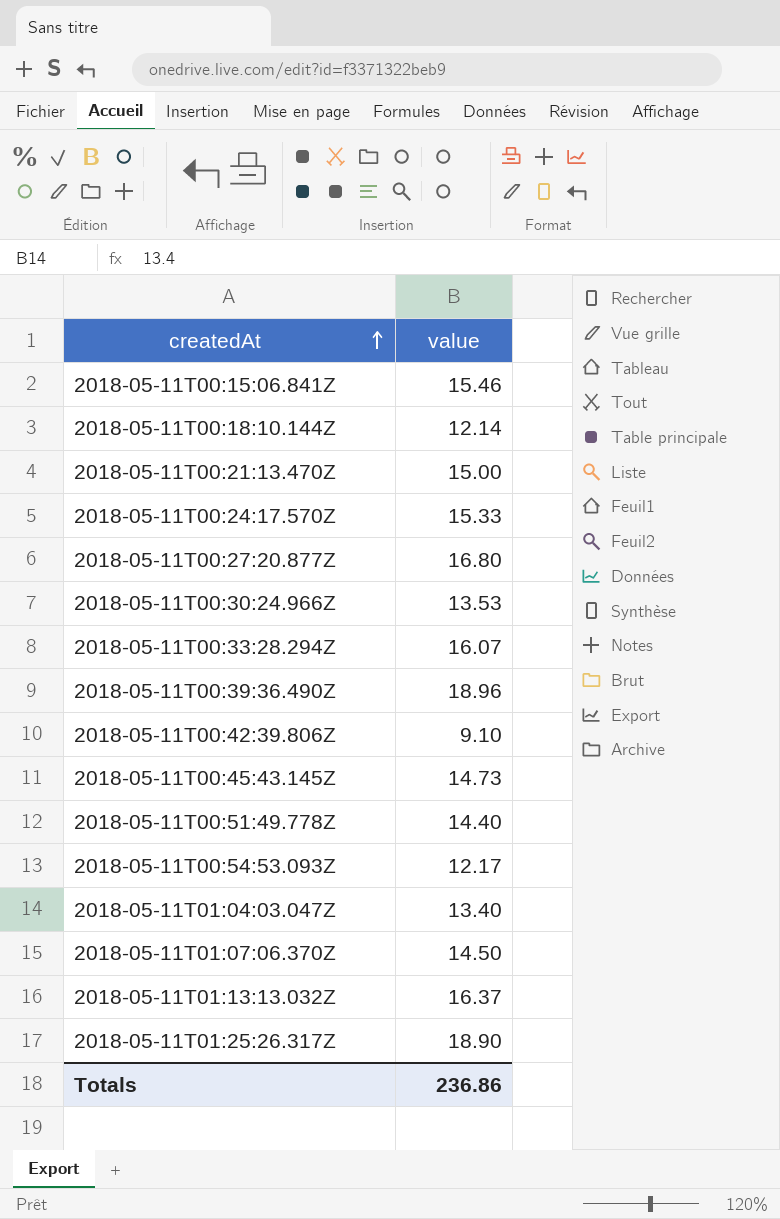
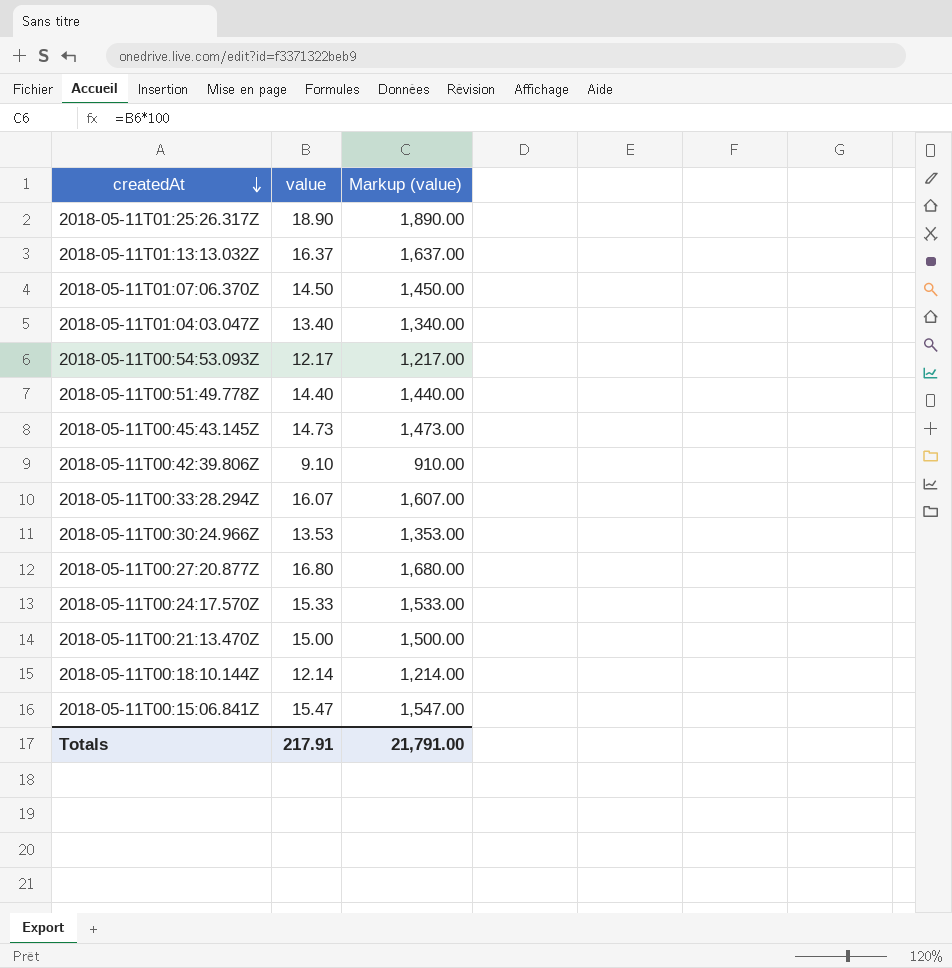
row order: createdAt ascending -> createdAt descending
column Markup (value) | formula: none -> [value] * 100
row 2018-05-11T00:39:36.490Z: 18.96 -> none
2018-05-11T00:15:06.841Z | value: 15.46 -> 15.47
Totals | value: 236.86 -> 217.91

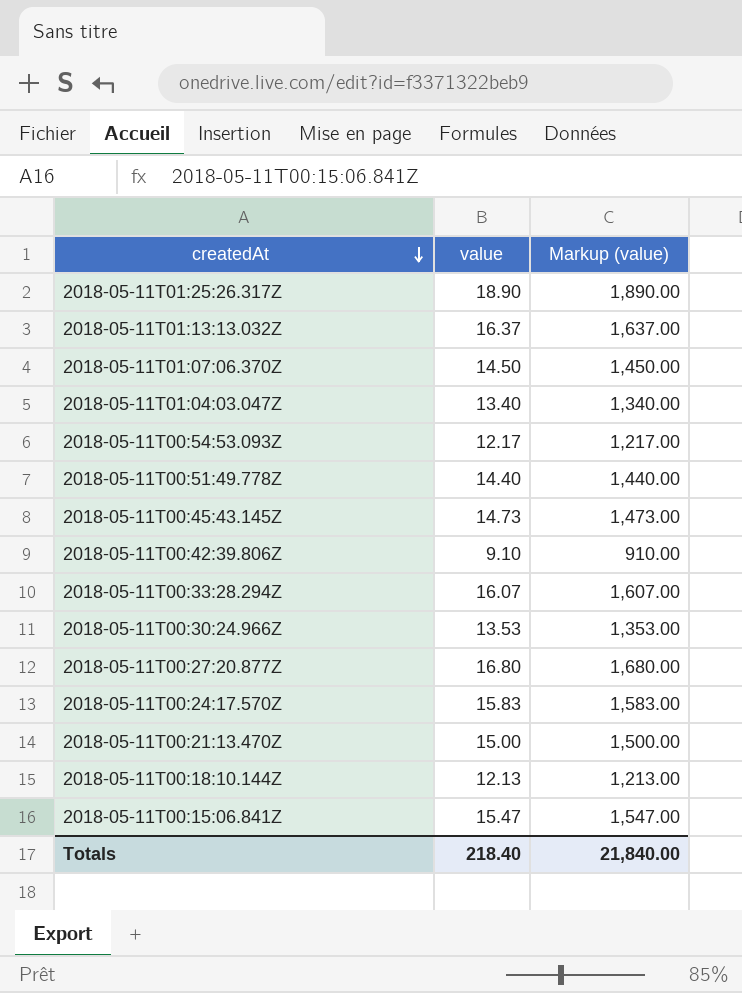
2018-05-11T00:24:17.570Z | value: 15.33 -> 15.83
2018-05-11T00:24:17.570Z | Markup (value): 1,533.00 -> 1,583.00
2018-05-11T00:18:10.144Z | value: 12.14 -> 12.13
2018-05-11T00:18:10.144Z | Markup (value): 1,214.00 -> 1,213.00
Totals | value: 217.91 -> 218.40
Totals | Markup (value): 21,791.00 -> 21,840.00

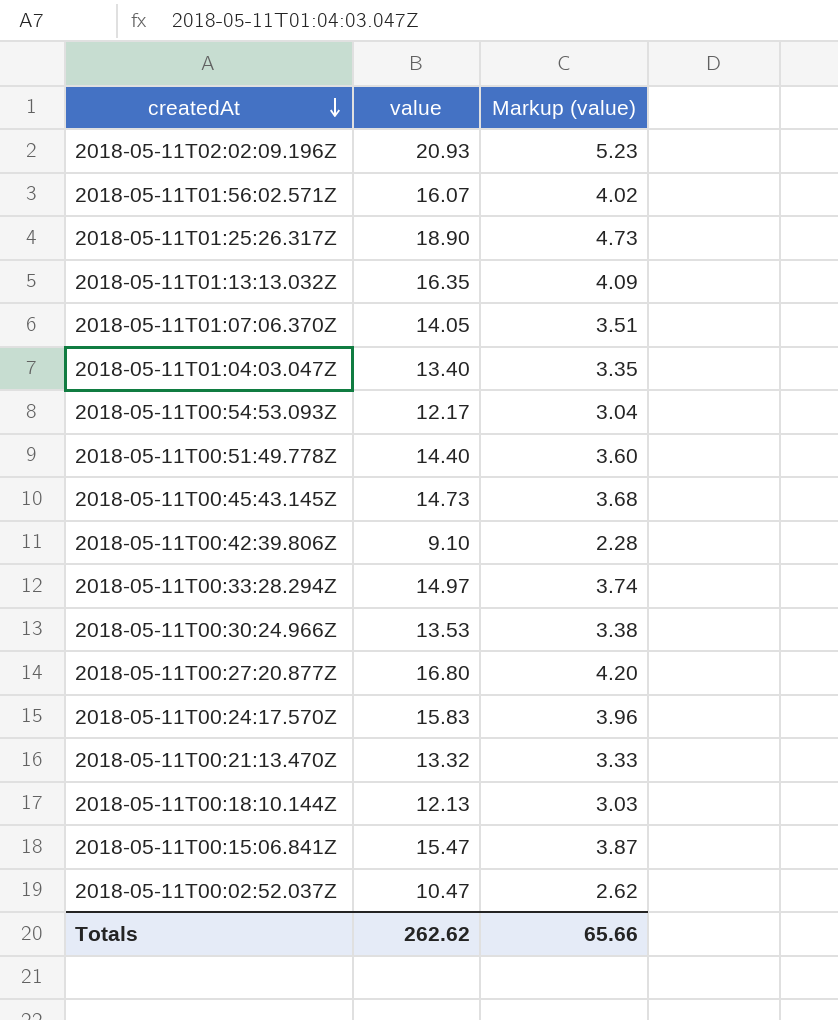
column Markup (value) | formula: [value] * 100 -> [value] * 0.25
row 2018-05-11T02:02:09.196Z: none -> 20.93 | 5.23
row 2018-05-11T01:56:02.571Z: none -> 16.07 | 4.02
2018-05-11T01:13:13.032Z | value: 16.37 -> 16.35
2018-05-11T01:07:06.370Z | value: 14.50 -> 14.05
2018-05-11T00:33:28.294Z | value: 16.07 -> 14.97
2018-05-11T00:21:13.470Z | value: 15.00 -> 13.32
row 2018-05-11T00:02:52.037Z: none -> 10.47 | 2.62
Totals | value: 218.40 -> 262.62
Totals | Markup (value): 21,840.00 -> 65.66

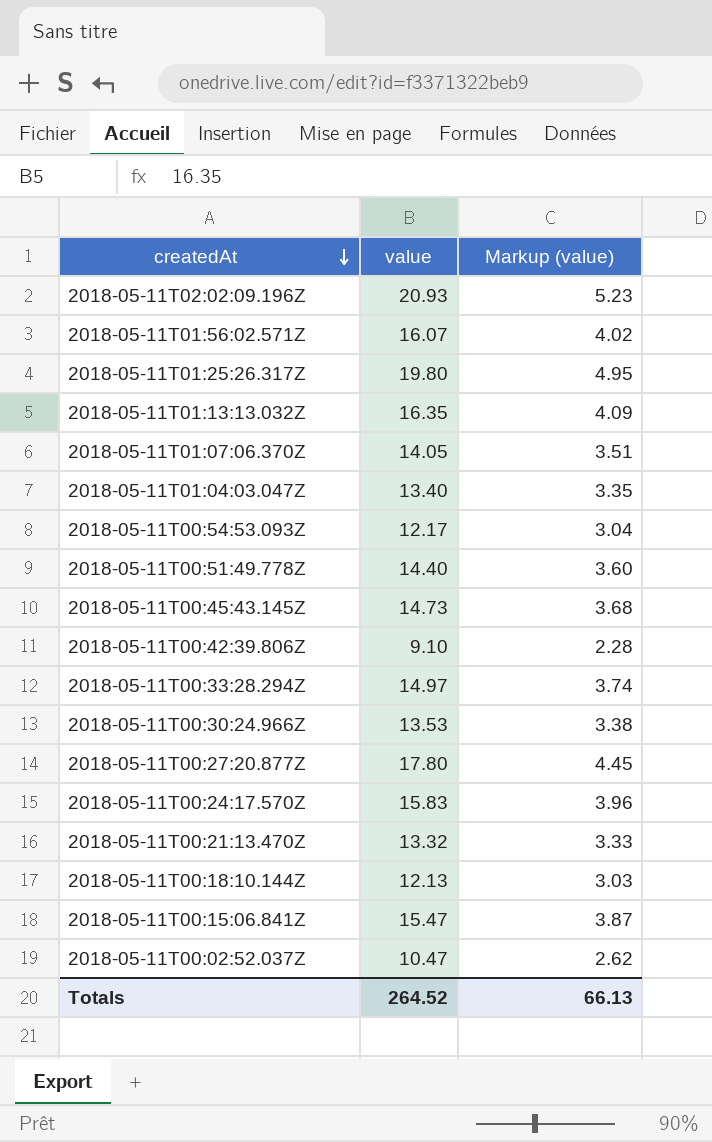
2018-05-11T01:25:26.317Z | value: 18.90 -> 19.80
2018-05-11T01:25:26.317Z | Markup (value): 4.73 -> 4.95
2018-05-11T00:27:20.877Z | value: 16.80 -> 17.80
2018-05-11T00:27:20.877Z | Markup (value): 4.20 -> 4.45
Totals | value: 262.62 -> 264.52
Totals | Markup (value): 65.66 -> 66.13

